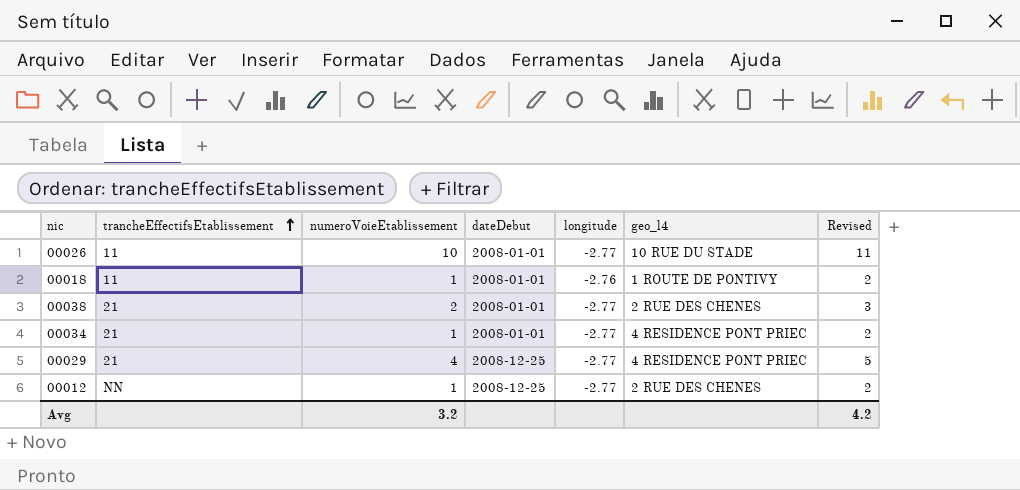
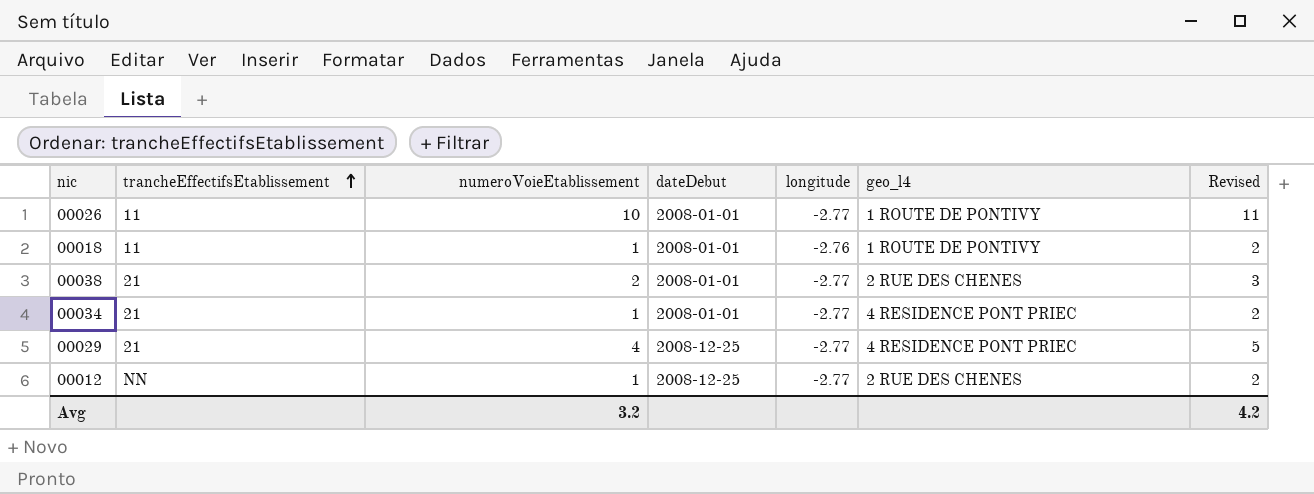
00026 | geo_l4: 10 RUE DU STADE -> 1 ROUTE DE PONTIVY

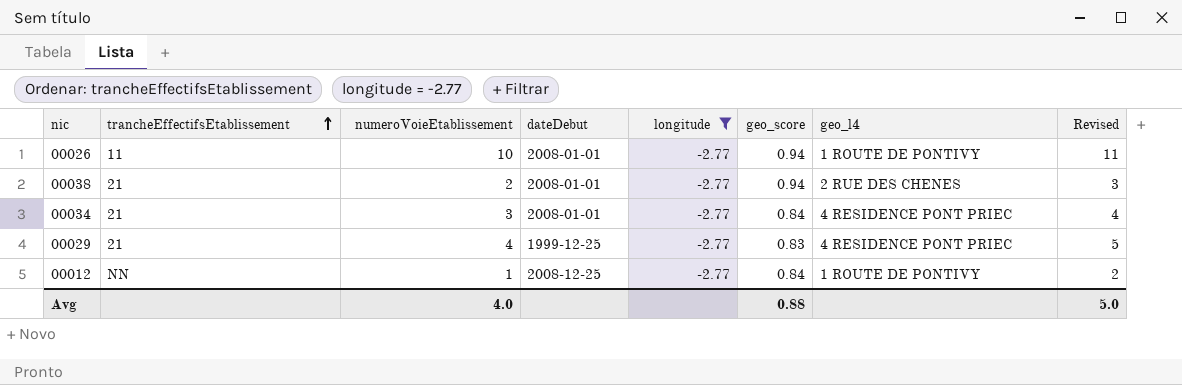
filter: none -> longitude = -2.77
column geo_score | position: none -> 6
00034 | numeroVoieEtablissement: 1 -> 3
00034 | Revised: 2 -> 4
00029 | dateDebut: 2008-12-25 -> 1999-12-25
00012 | geo_l4: 2 RUE DES CHENES -> 1 ROUTE DE PONTIVY
Avg | numeroVoieEtablissement: 3.2 -> 4.0
Avg | Revised: 4.2 -> 5.0

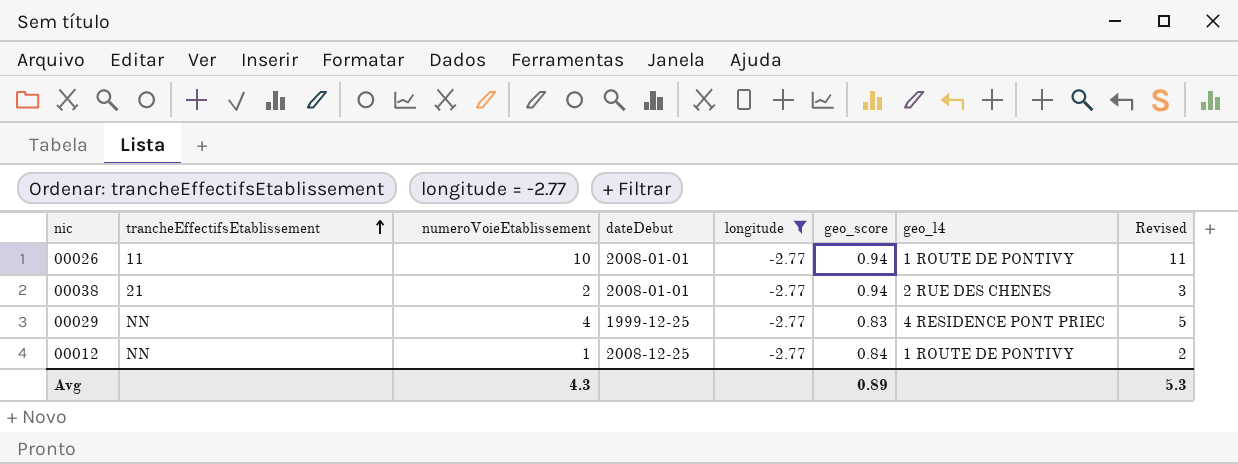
row 00034: 21 | 3 | 2008-01-01 | -2.77 | 0.84 | 4 RESIDENCE PONT PRIEC | 4 -> none
00029 | trancheEffectifsEtablissement: 21 -> NN
Avg | numeroVoieEtablissement: 4.0 -> 4.3
Avg | geo_score: 0.88 -> 0.89
Avg | Revised: 5.0 -> 5.3

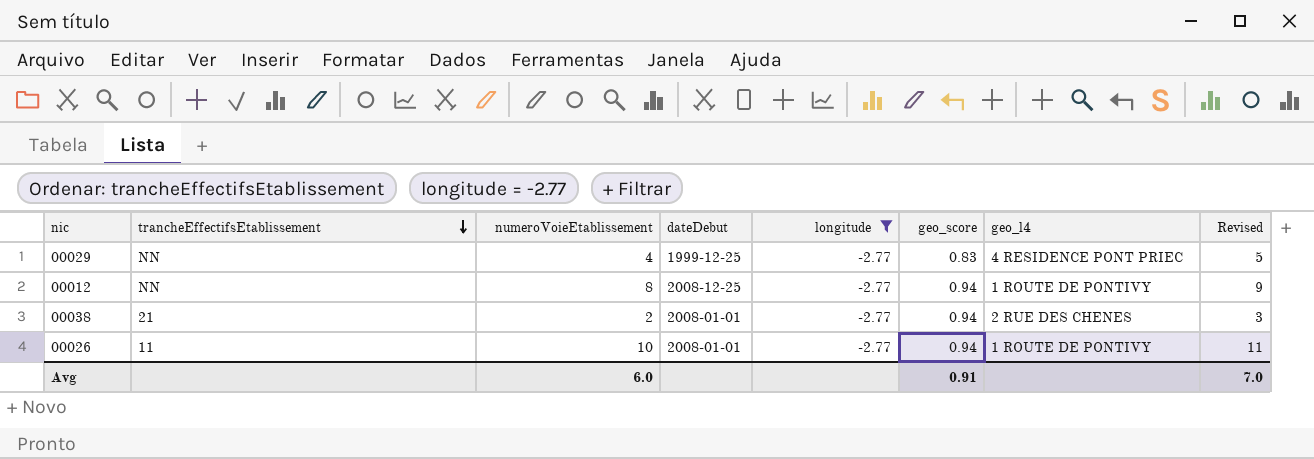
row order: trancheEffectifsEtablissement ascending -> trancheEffectifsEtablissement descending
00012 | numeroVoieEtablissement: 1 -> 8
00012 | geo_score: 0.84 -> 0.94
00012 | Revised: 2 -> 9
Avg | numeroVoieEtablissement: 4.3 -> 6.0
Avg | geo_score: 0.89 -> 0.91
Avg | Revised: 5.3 -> 7.0

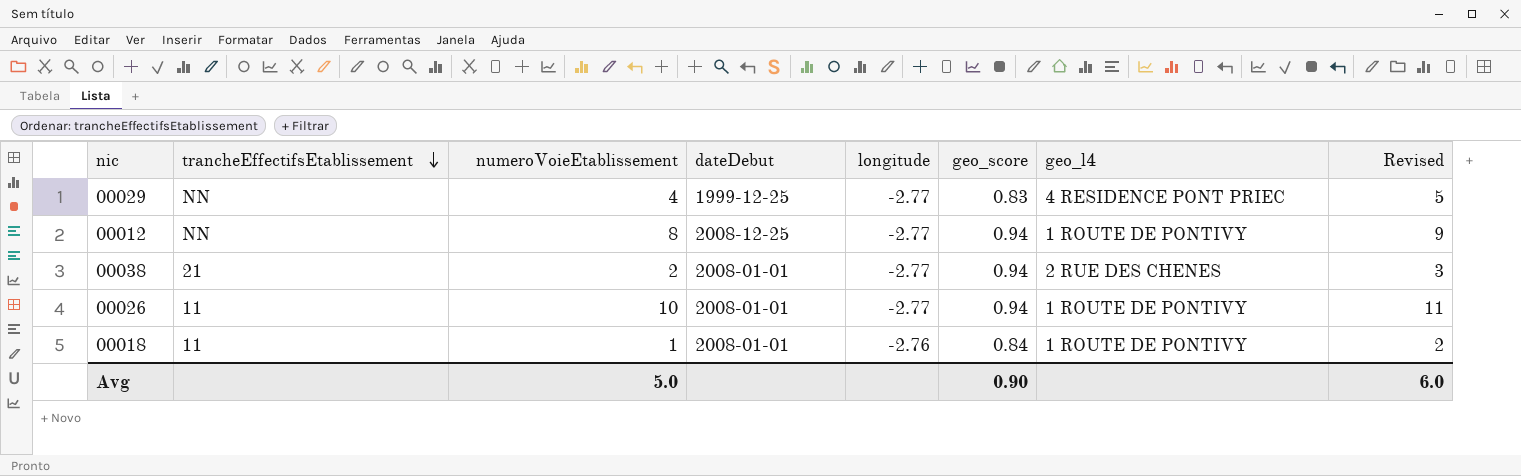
filter: longitude = -2.77 -> none
Avg | numeroVoieEtablissement: 6.0 -> 5.0
Avg | geo_score: 0.91 -> 0.90
Avg | Revised: 7.0 -> 6.0

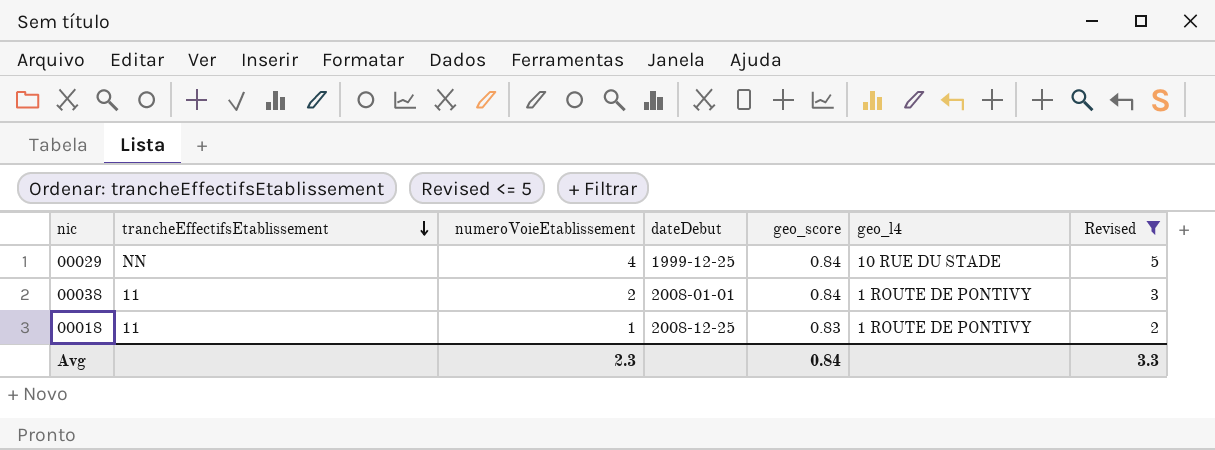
filter: none -> Revised <= 5
column longitude | position: 5 -> none
00029 | geo_score: 0.83 -> 0.84
00029 | geo_l4: 4 RESIDENCE PONT PRIEC -> 10 RUE DU STADE
00038 | trancheEffectifsEtablissement: 21 -> 11
00038 | geo_score: 0.94 -> 0.84
00038 | geo_l4: 2 RUE DES CHENES -> 1 ROUTE DE PONTIVY
00018 | dateDebut: 2008-01-01 -> 2008-12-25
00018 | geo_score: 0.84 -> 0.83
Avg | numeroVoieEtablissement: 5.0 -> 2.3
Avg | geo_score: 0.90 -> 0.84
Avg | Revised: 6.0 -> 3.3

